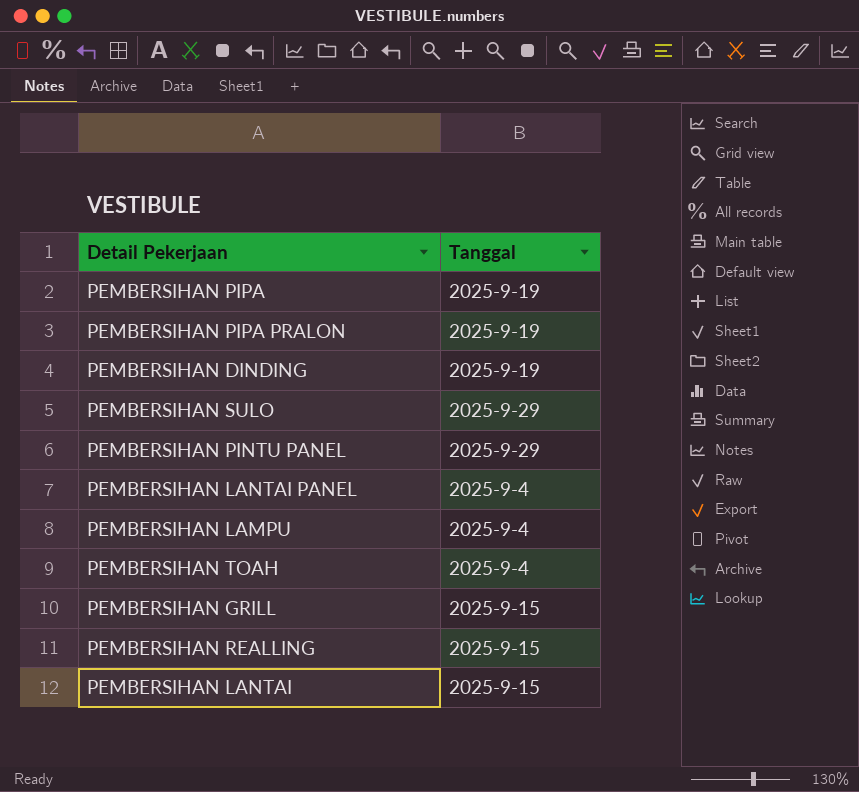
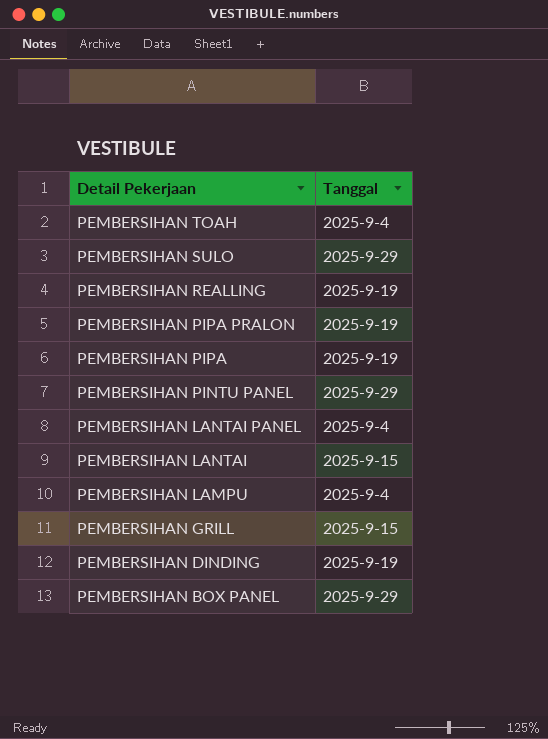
row order: none -> Detail Pekerjaan descending
PEMBERSIHAN REALLING | Tanggal: 2025-9-15 -> 2025-9-19
row PEMBERSIHAN BOX PANEL: none -> 2025-9-29

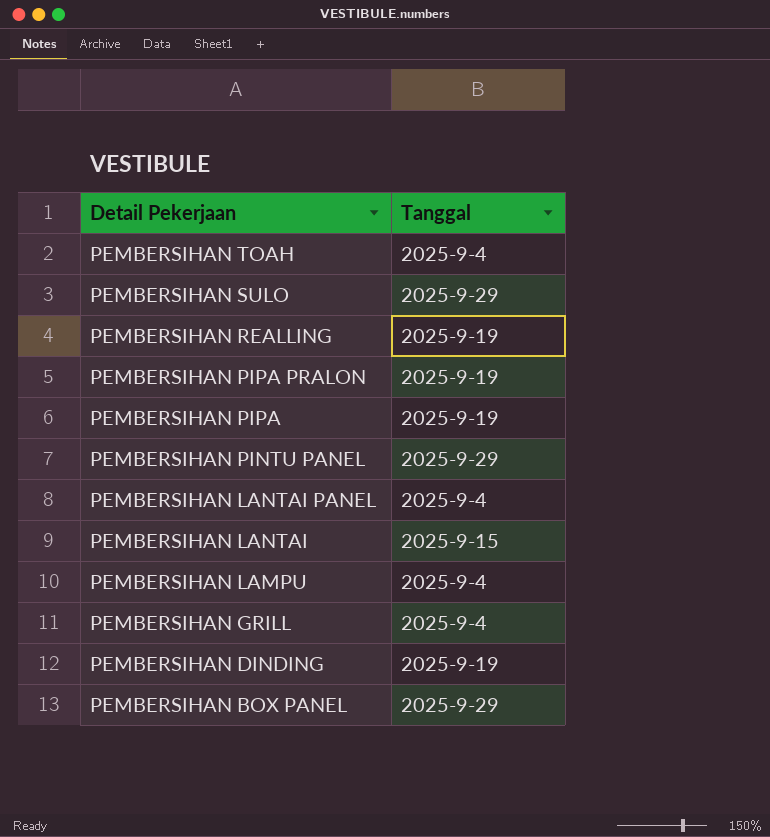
PEMBERSIHAN GRILL | Tanggal: 2025-9-15 -> 2025-9-4

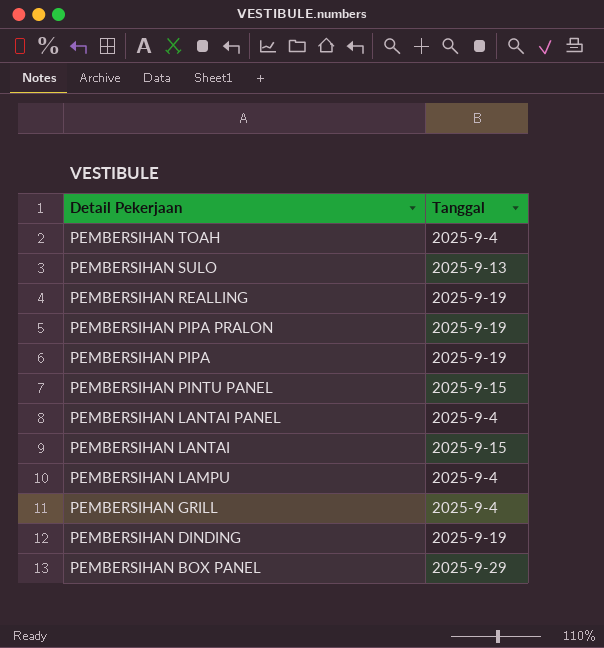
PEMBERSIHAN SULO | Tanggal: 2025-9-29 -> 2025-9-13
PEMBERSIHAN PINTU PANEL | Tanggal: 2025-9-29 -> 2025-9-15

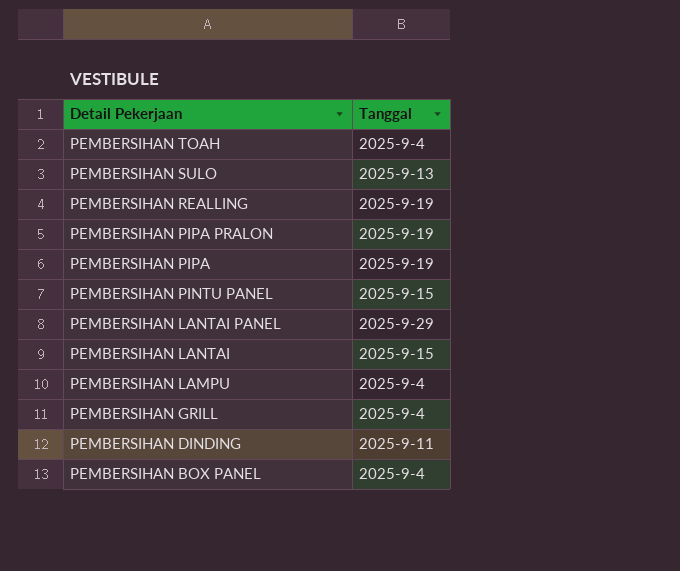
PEMBERSIHAN LANTAI PANEL | Tanggal: 2025-9-4 -> 2025-9-29
PEMBERSIHAN DINDING | Tanggal: 2025-9-19 -> 2025-9-11
PEMBERSIHAN BOX PANEL | Tanggal: 2025-9-29 -> 2025-9-4

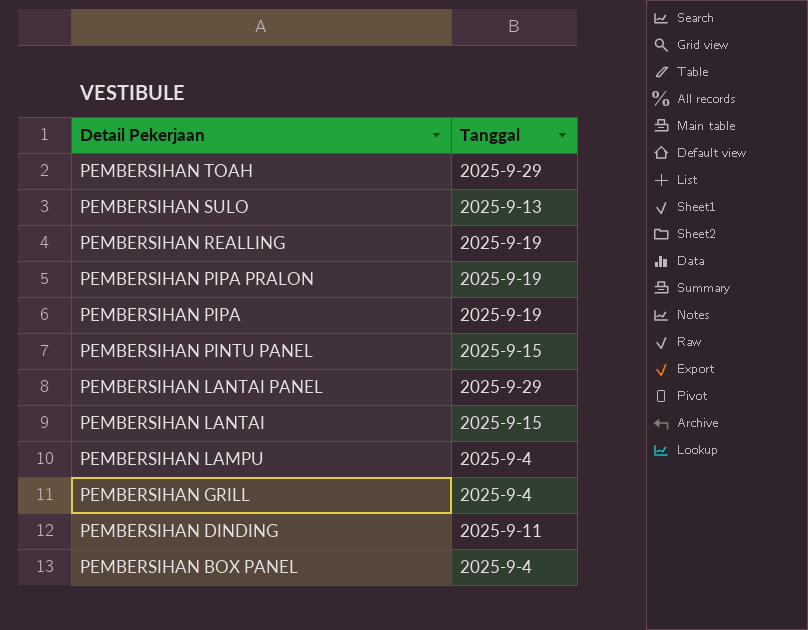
PEMBERSIHAN TOAH | Tanggal: 2025-9-4 -> 2025-9-29

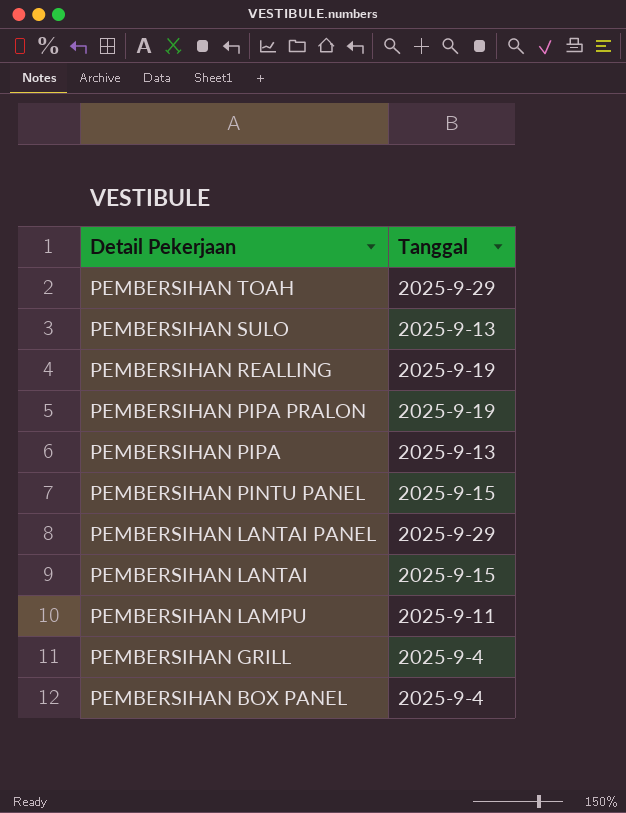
row PEMBERSIHAN DINDING: 2025-9-11 -> none
PEMBERSIHAN PIPA | Tanggal: 2025-9-19 -> 2025-9-13
PEMBERSIHAN LAMPU | Tanggal: 2025-9-4 -> 2025-9-11

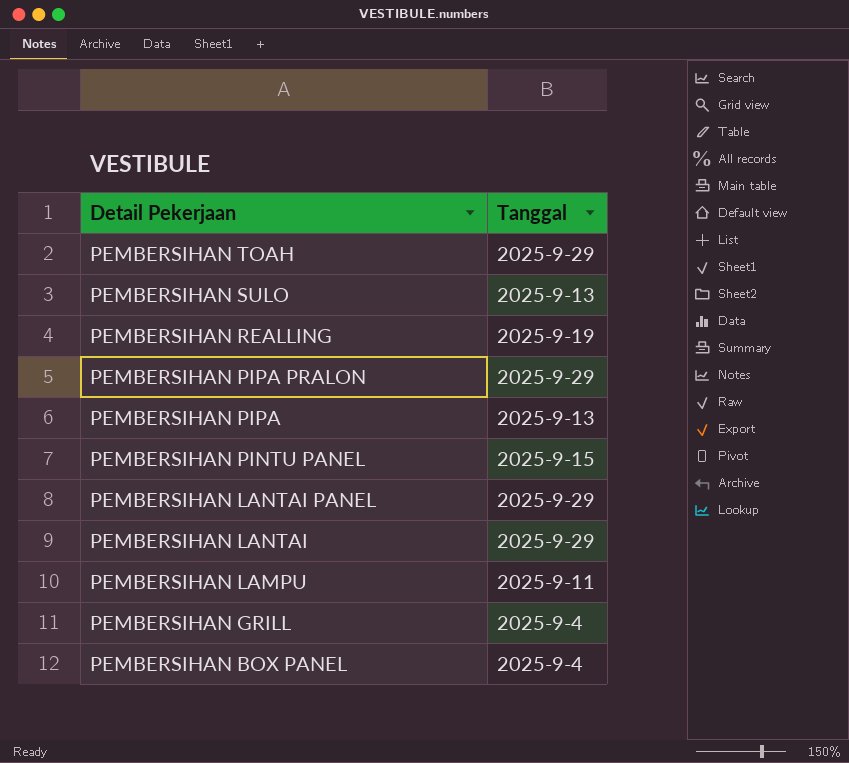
PEMBERSIHAN PIPA PRALON | Tanggal: 2025-9-19 -> 2025-9-29
PEMBERSIHAN LANTAI | Tanggal: 2025-9-15 -> 2025-9-29

